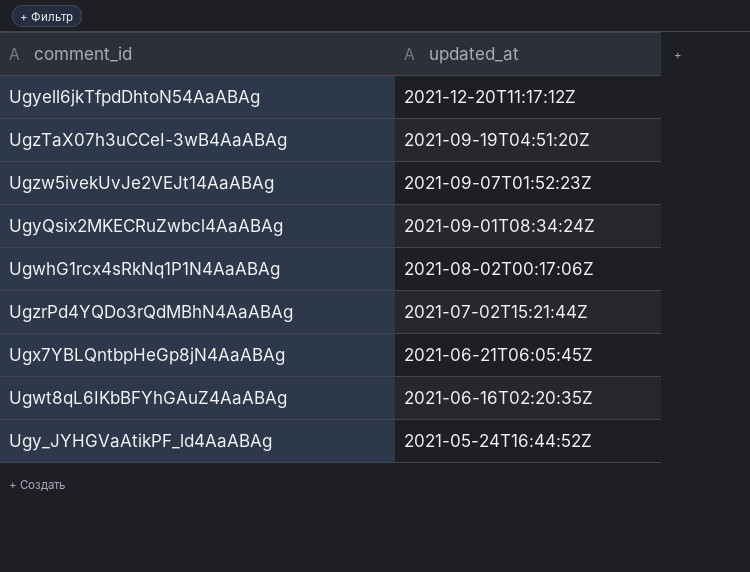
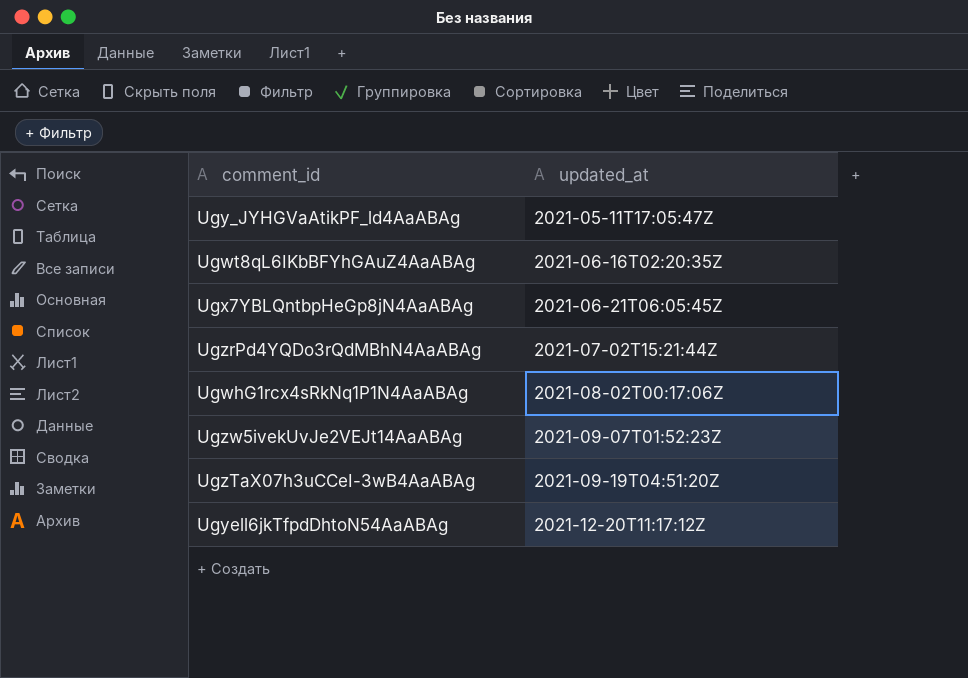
row order: updated_at descending -> updated_at ascending
row UgyQsix2MKECRuZwbcl4AaABAg: 2021-09-01T08:34:24Z -> none
Ugy_JYHGVaAtikPF_ld4AaABAg | updated_at: 2021-05-24T16:44:52Z -> 2021-05-11T17:05:47Z

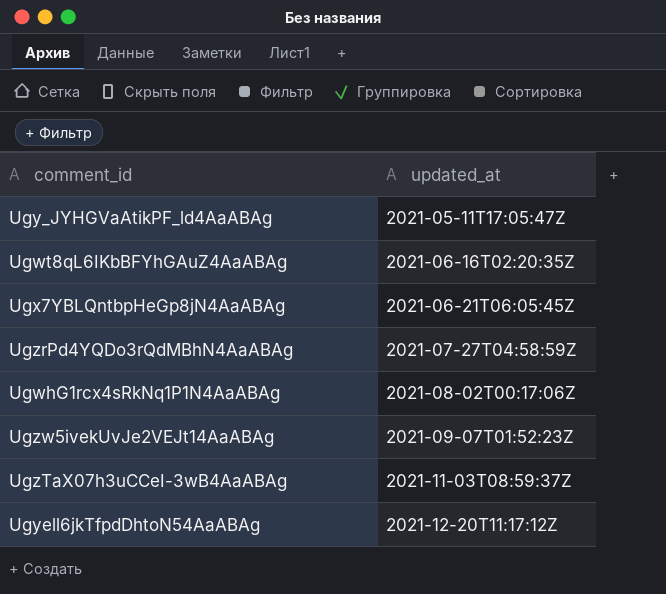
UgzrPd4YQDo3rQdMBhN4AaABAg | updated_at: 2021-07-02T15:21:44Z -> 2021-07-27T04:58:59Z
UgzTaX07h3uCCeI-3wB4AaABAg | updated_at: 2021-09-19T04:51:20Z -> 2021-11-03T08:59:37Z

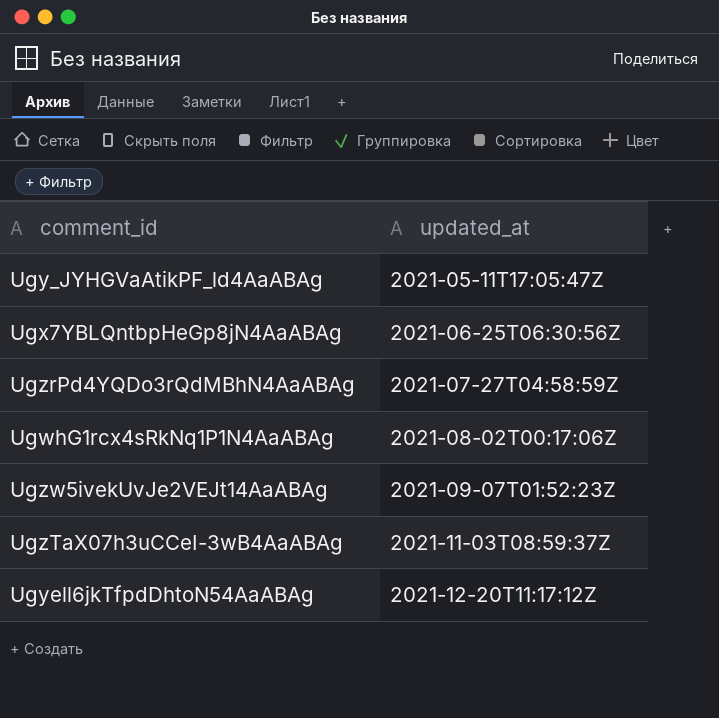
row Ugwt8qL6IKbBFYhGAuZ4AaABAg: 2021-06-16T02:20:35Z -> none
Ugx7YBLQntbpHeGp8jN4AaABAg | updated_at: 2021-06-21T06:05:45Z -> 2021-06-25T06:30:56Z

